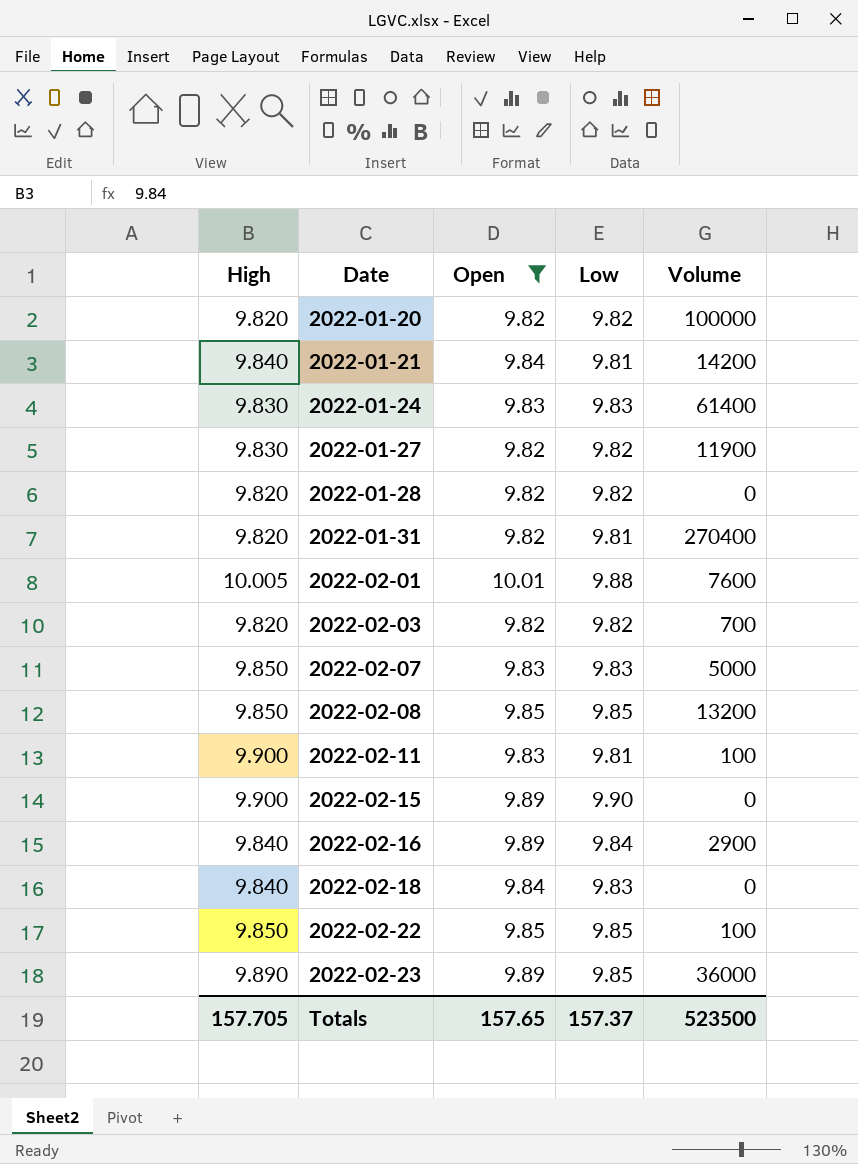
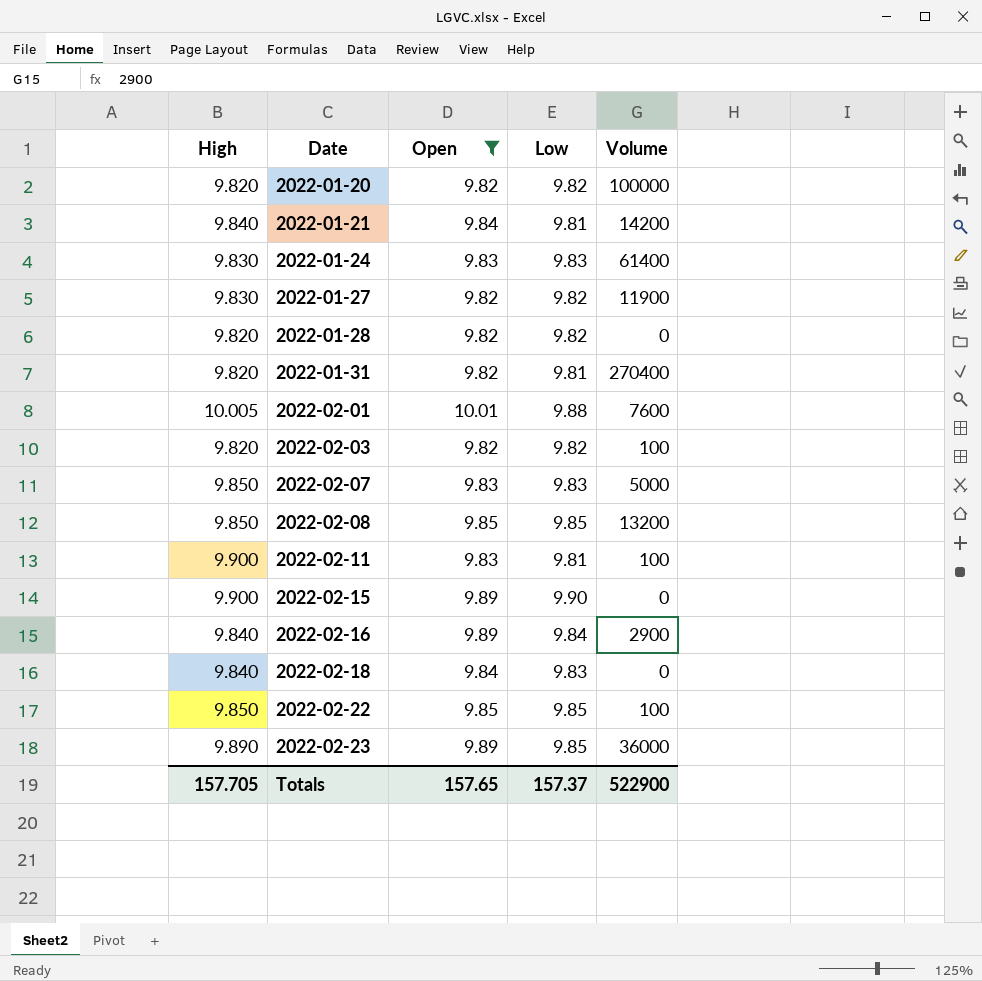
2022-02-03 | Volume: 700 -> 100
Totals | Volume: 523500 -> 522900

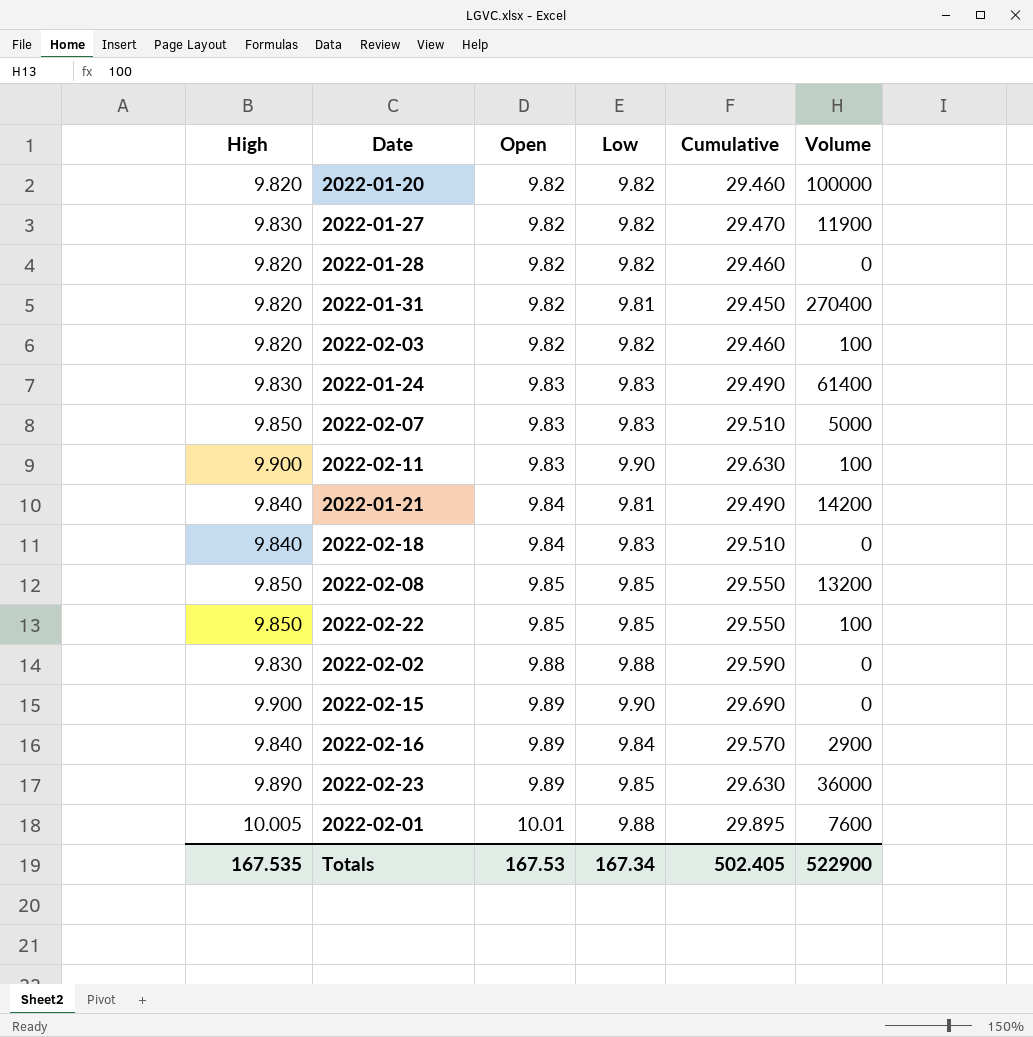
filter: Open != 9.88 -> none
row order: Date ascending -> Open ascending
column Cumulative | formula: none -> [High] + [Open] + [Low]
2022-02-11 | Low: 9.81 -> 9.90
Totals | High: 157.705 -> 167.535
Totals | Open: 157.65 -> 167.53
Totals | Low: 157.37 -> 167.34

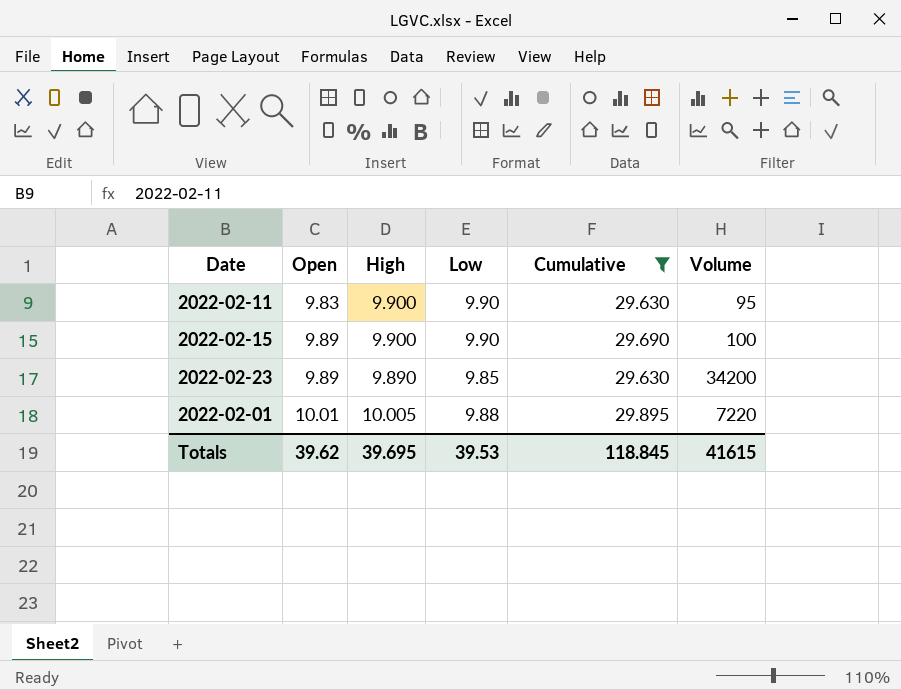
filter: none -> Cumulative >= 29.630
column High | position: 1 -> 3
2022-02-11 | Volume: 100 -> 95
2022-02-15 | Volume: 0 -> 100
2022-02-23 | Volume: 36000 -> 34200
2022-02-01 | Volume: 7600 -> 7220
Totals | Open: 167.53 -> 39.62
Totals | High: 167.535 -> 39.695
Totals | Low: 167.34 -> 39.53
Totals | Cumulative: 502.405 -> 118.845
Totals | Volume: 522900 -> 41615

